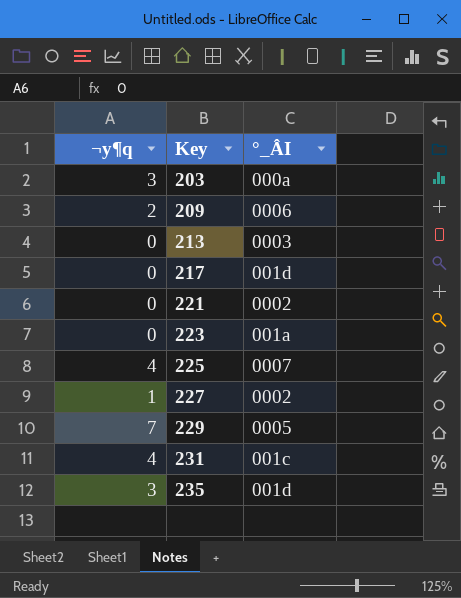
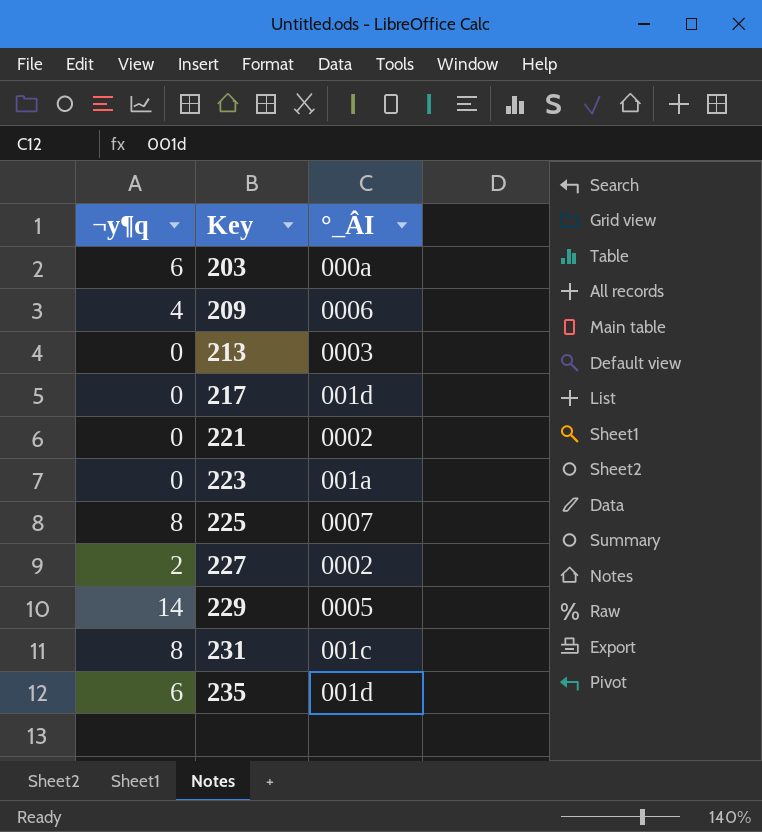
203 | ¬y¶q: 3 -> 6
209 | ¬y¶q: 2 -> 4
225 | ¬y¶q: 4 -> 8
227 | ¬y¶q: 1 -> 2
229 | ¬y¶q: 7 -> 14
231 | ¬y¶q: 4 -> 8
235 | ¬y¶q: 3 -> 6

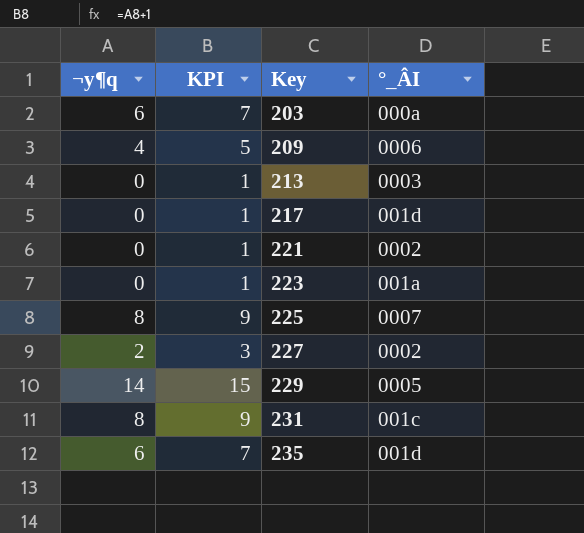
column KPI | formula: none -> [¬y¶q] + 1

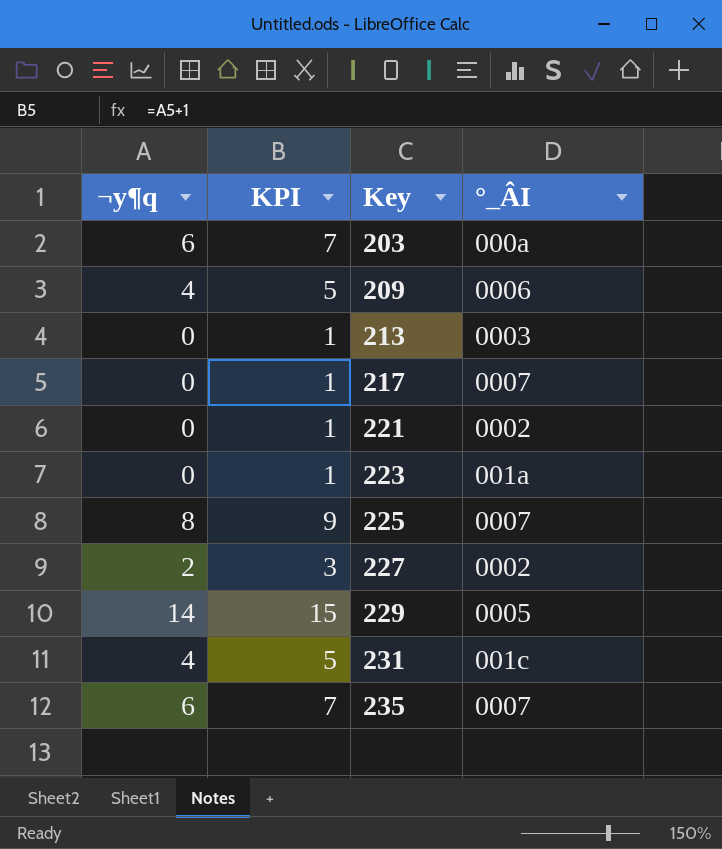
217 | °_ÂI: 001d -> 0007
231 | ¬y¶q: 8 -> 4
231 | KPI: 9 -> 5
235 | °_ÂI: 001d -> 0007

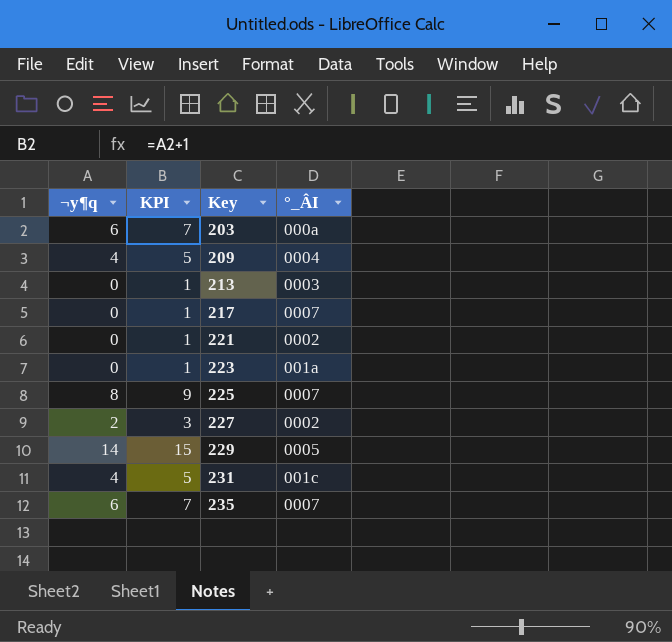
209 | °_ÂI: 0006 -> 0004

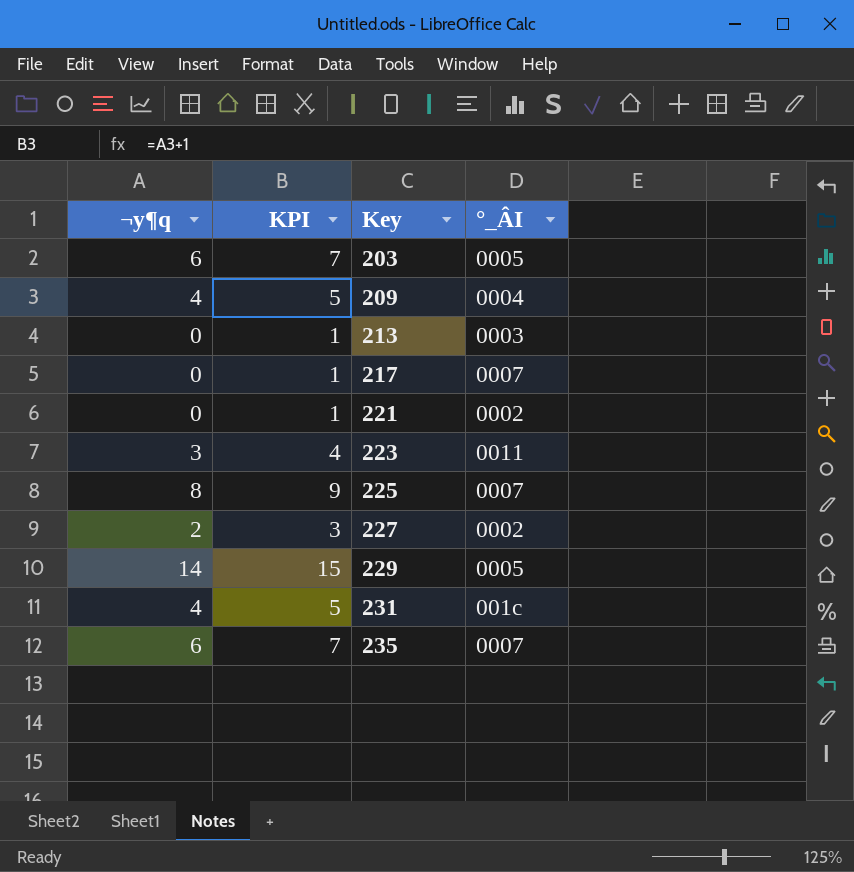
203 | °_ÂI: 000a -> 0005
223 | ¬y¶q: 0 -> 3
223 | KPI: 1 -> 4
223 | °_ÂI: 001a -> 0011

